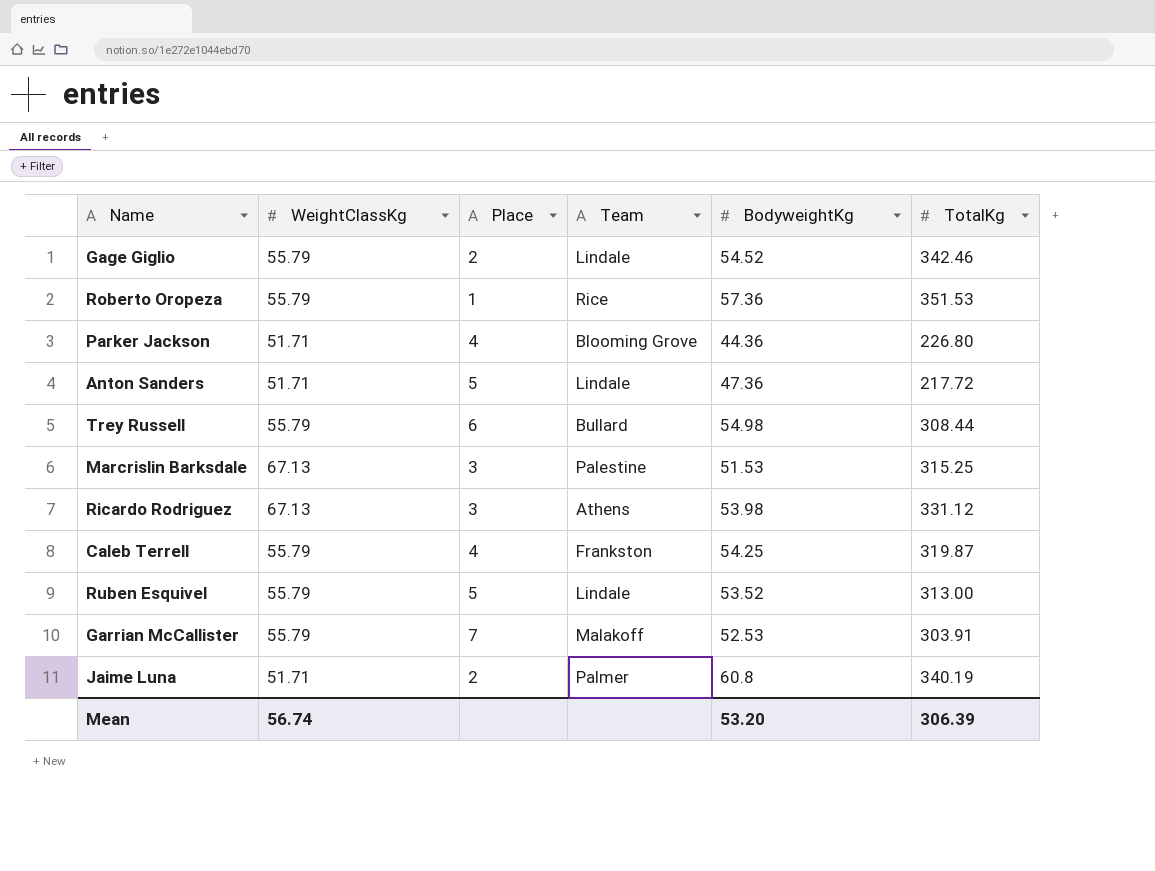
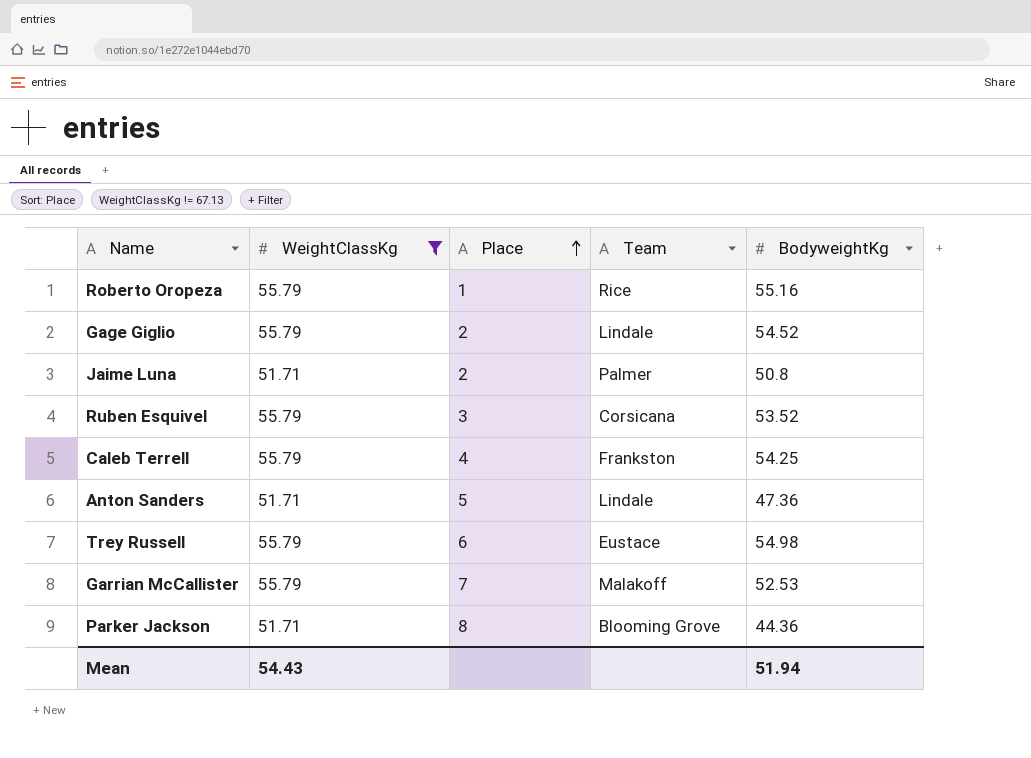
filter: none -> WeightClassKg != 67.13
row order: none -> Place ascending
column TotalKg | position: 6 -> none
Roberto Oropeza | BodyweightKg: 57.36 -> 55.16
Jaime Luna | BodyweightKg: 60.8 -> 50.8
Ruben Esquivel | Place: 5 -> 3
Ruben Esquivel | Team: Lindale -> Corsicana
Trey Russell | Team: Bullard -> Eustace
Parker Jackson | Place: 4 -> 8
Mean | WeightClassKg: 56.74 -> 54.43
Mean | BodyweightKg: 53.20 -> 51.94

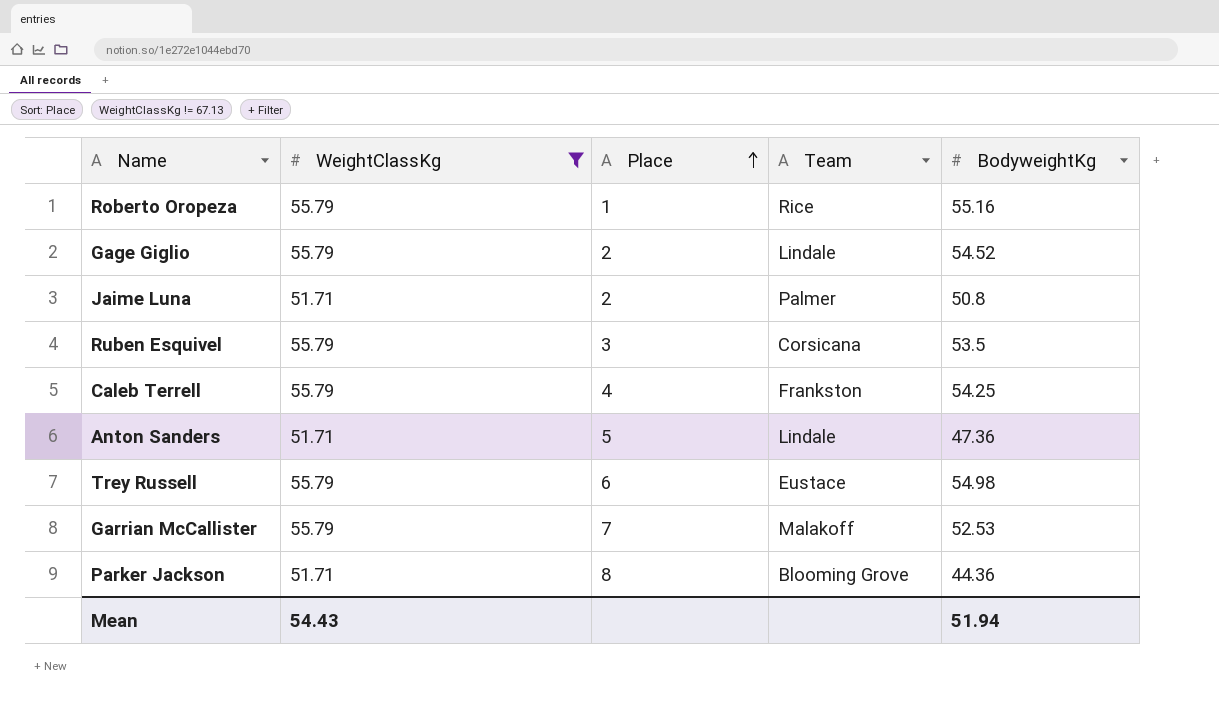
Ruben Esquivel | BodyweightKg: 53.52 -> 53.5

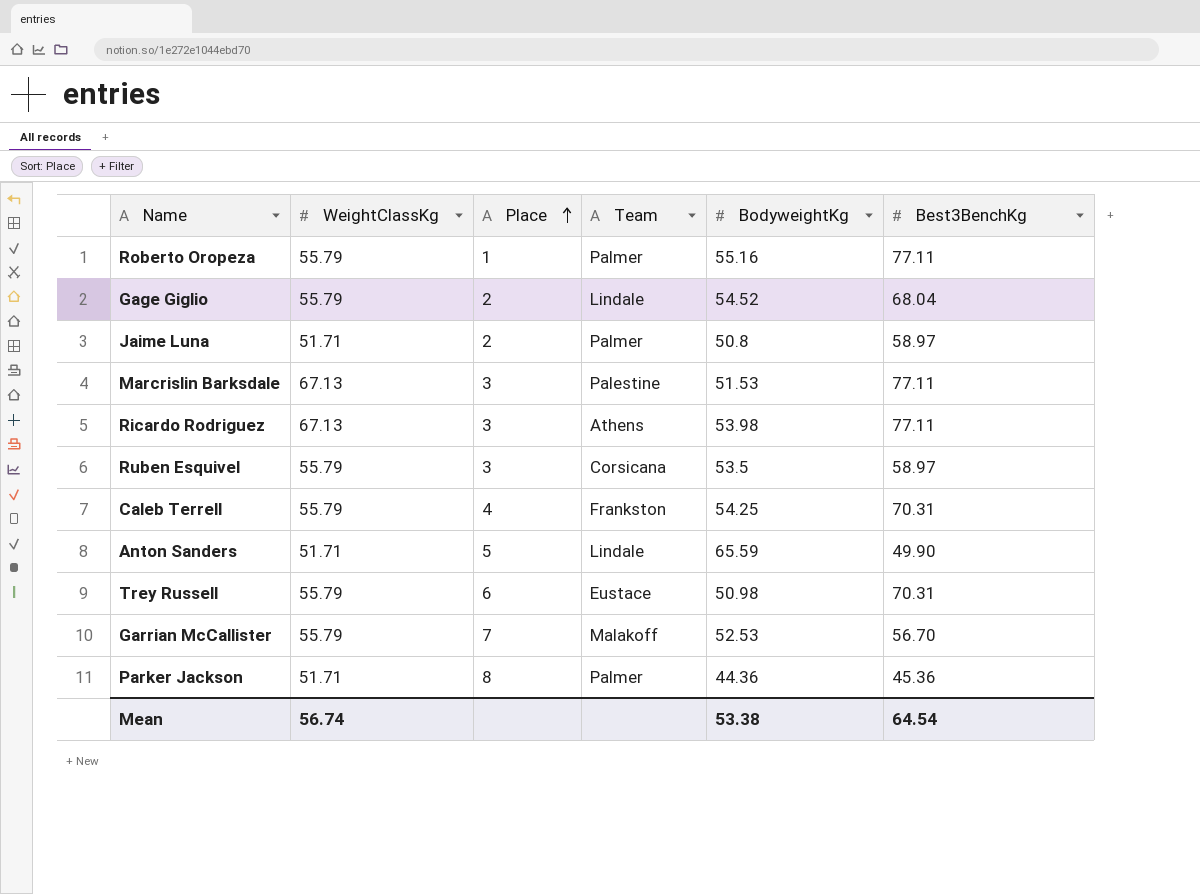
filter: WeightClassKg != 67.13 -> none
column Best3BenchKg | position: none -> 6
Roberto Oropeza | Team: Rice -> Palmer
Anton Sanders | BodyweightKg: 47.36 -> 65.59
Trey Russell | BodyweightKg: 54.98 -> 50.98
Parker Jackson | Team: Blooming Grove -> Palmer
Mean | WeightClassKg: 54.43 -> 56.74
Mean | BodyweightKg: 51.94 -> 53.38

